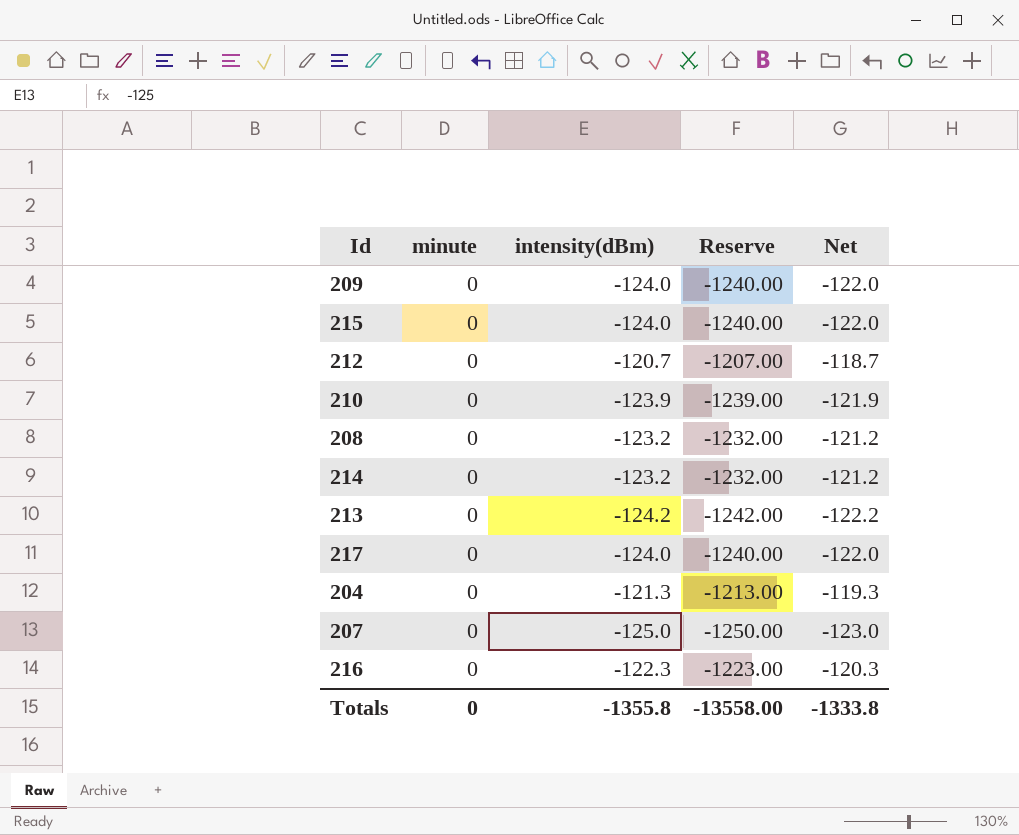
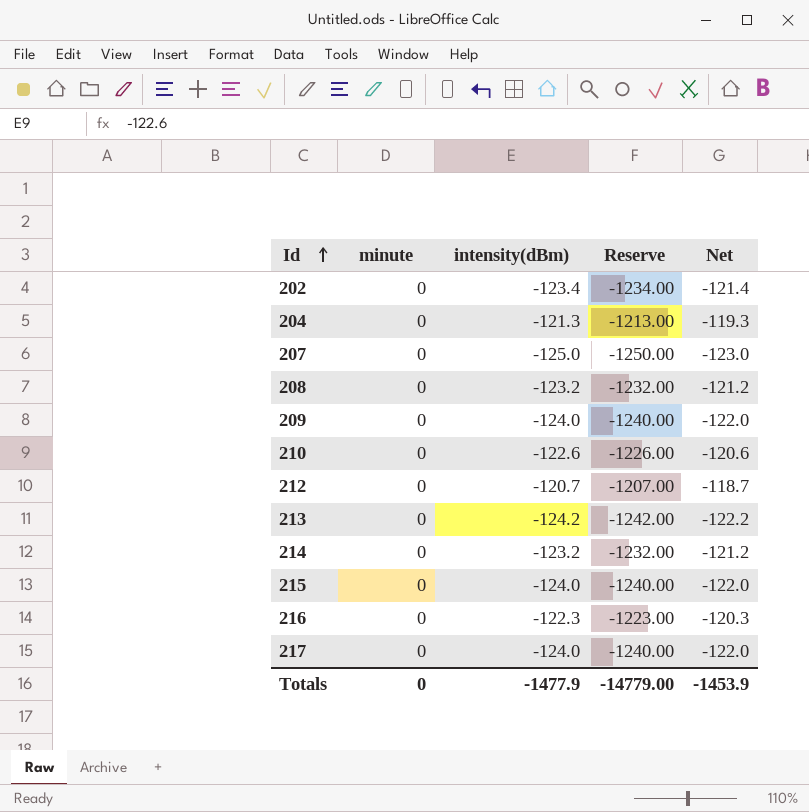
row order: none -> Id ascending
row 202: none -> 0 | -123.4 | -1234.00 | -121.4
210 | intensity(dBm): -123.9 -> -122.6
210 | Reserve: -1239.00 -> -1226.00
210 | Net: -121.9 -> -120.6
Totals | intensity(dBm): -1355.8 -> -1477.9
Totals | Reserve: -13558.00 -> -14779.00
Totals | Net: -1333.8 -> -1453.9

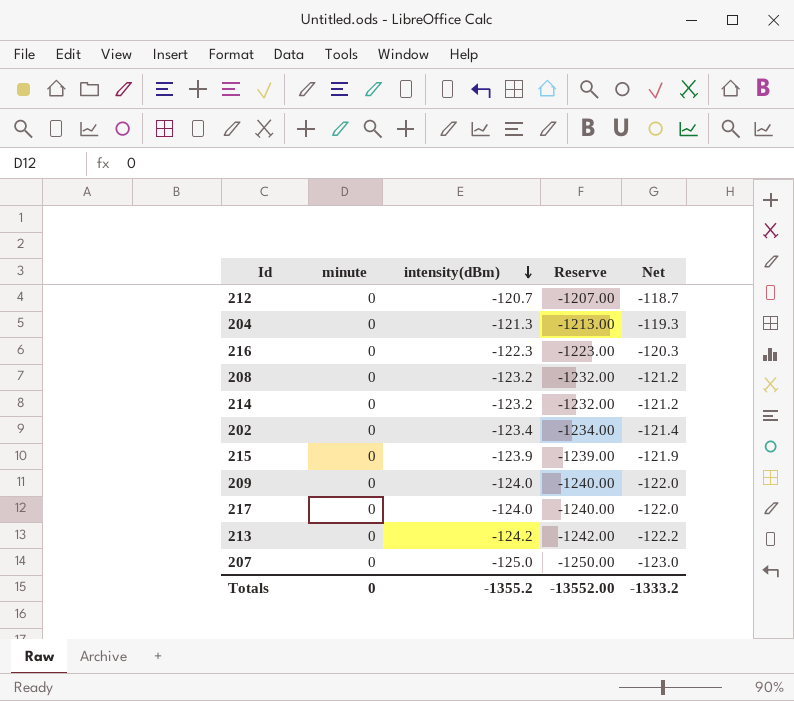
row order: Id ascending -> intensity(dBm) descending
row 210: 0 | -122.6 | -1226.00 | -120.6 -> none
215 | intensity(dBm): -124.0 -> -123.9
215 | Reserve: -1240.00 -> -1239.00
215 | Net: -122.0 -> -121.9
Totals | intensity(dBm): -1477.9 -> -1355.2
Totals | Reserve: -14779.00 -> -13552.00
Totals | Net: -1453.9 -> -1333.2

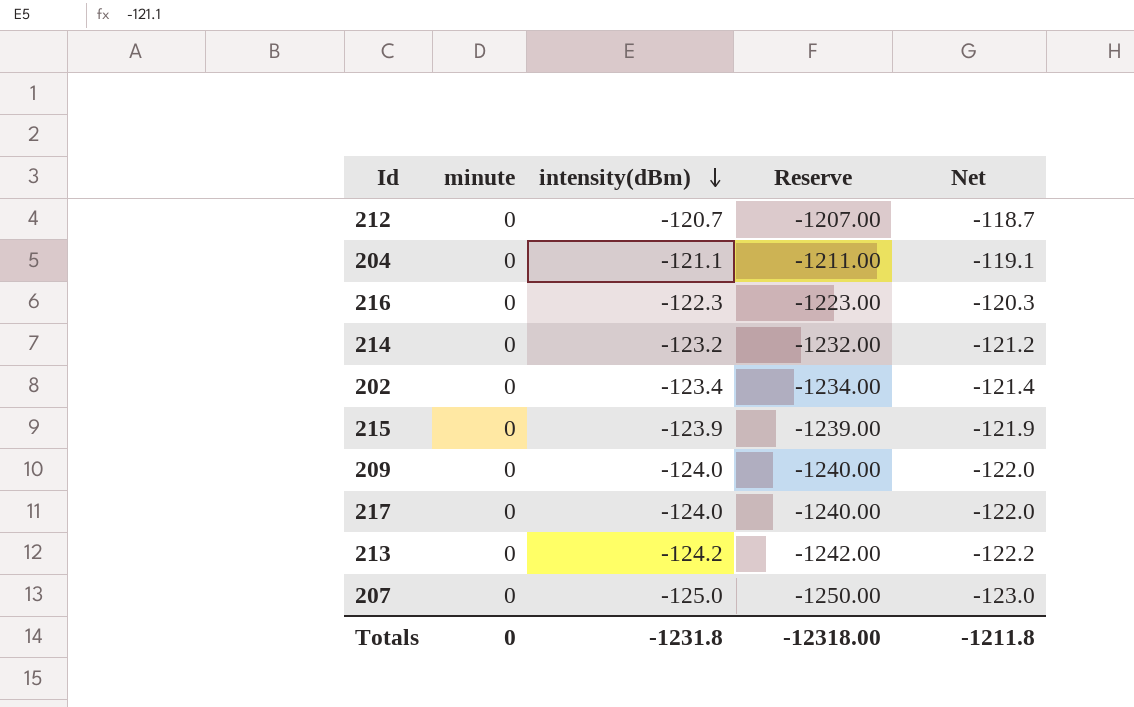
row 208: 0 | -123.2 | -1232.00 | -121.2 -> none
204 | intensity(dBm): -121.3 -> -121.1
204 | Reserve: -1213.00 -> -1211.00
204 | Net: -119.3 -> -119.1
Totals | intensity(dBm): -1355.2 -> -1231.8
Totals | Reserve: -13552.00 -> -12318.00
Totals | Net: -1333.2 -> -1211.8

